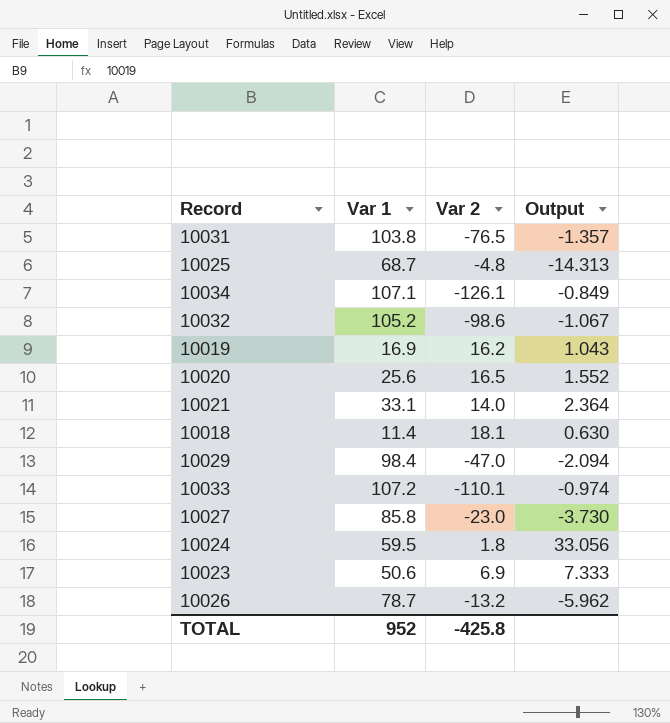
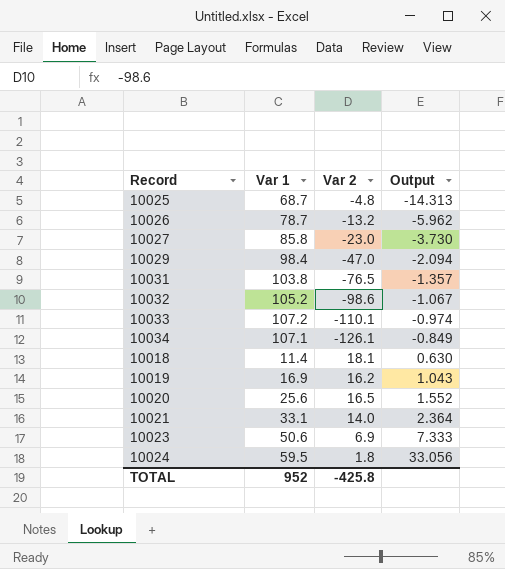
row order: none -> Output ascending

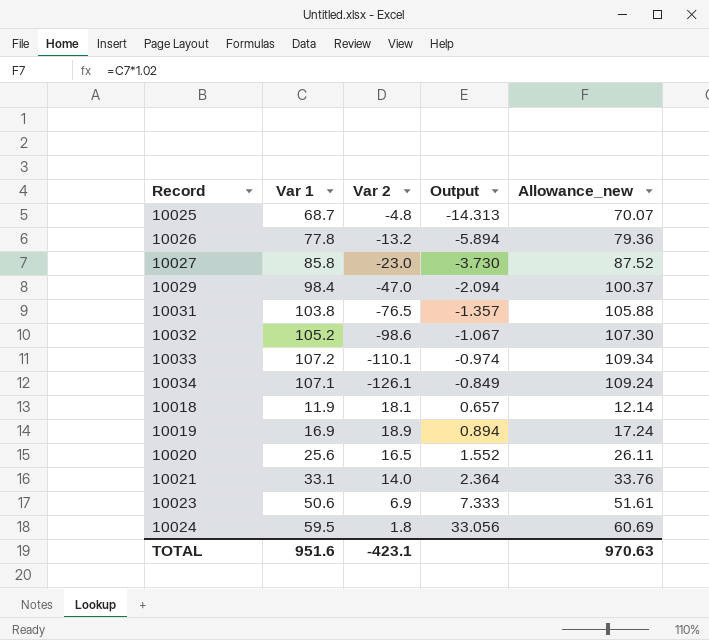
column Allowance_new | formula: none -> [Var 1] * 1.02
10026 | Var 1: 78.7 -> 77.8
10026 | Output: -5.962 -> -5.894
10018 | Var 1: 11.4 -> 11.9
10018 | Output: 0.630 -> 0.657
10019 | Var 2: 16.2 -> 18.9
10019 | Output: 1.043 -> 0.894
TOTAL | Var 1: 952 -> 951.6
TOTAL | Var 2: -425.8 -> -423.1

